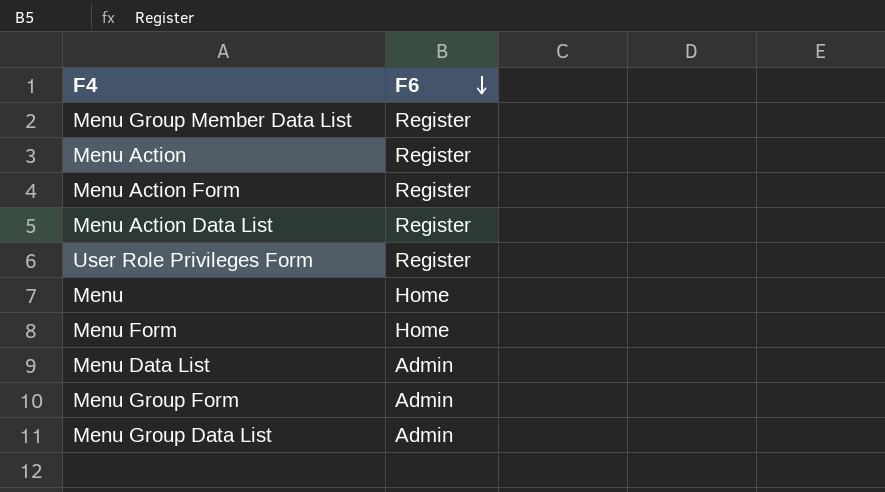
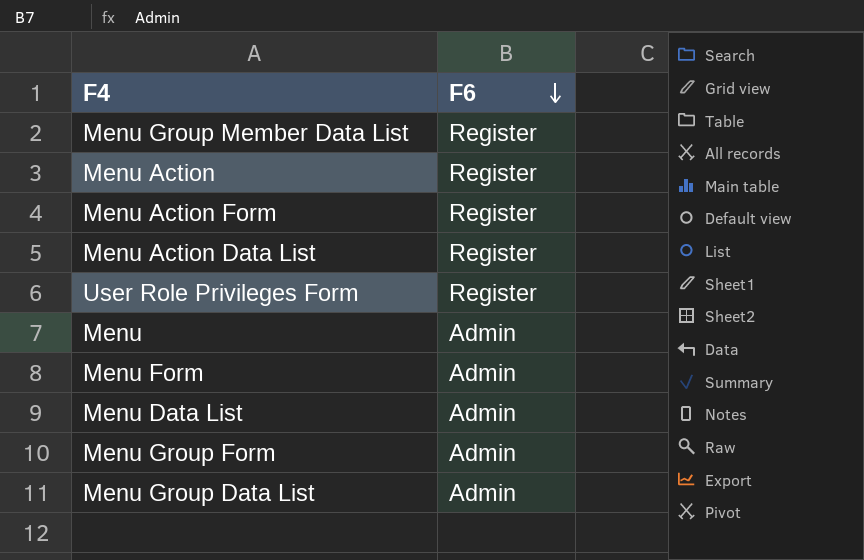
Menu | F6: Home -> Admin
Menu Form | F6: Home -> Admin

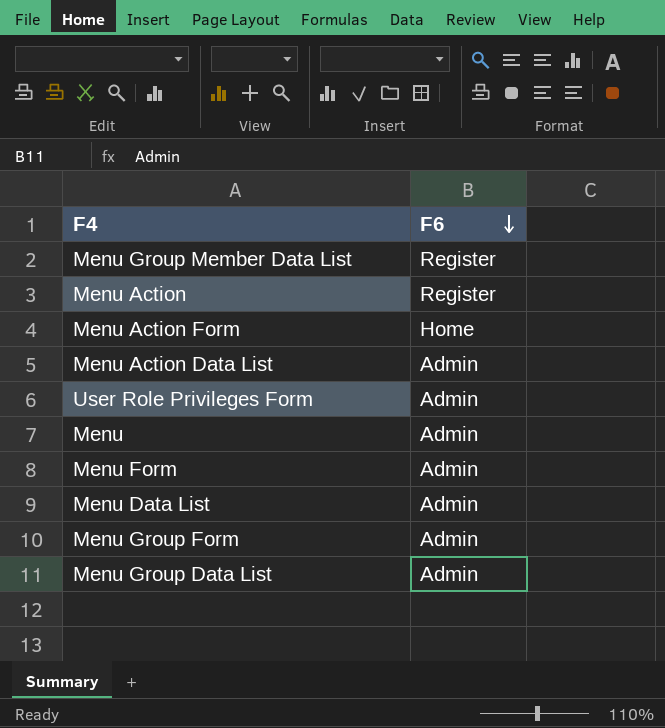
Menu Action Form | F6: Register -> Home
Menu Action Data List | F6: Register -> Admin
User Role Privileges Form | F6: Register -> Admin

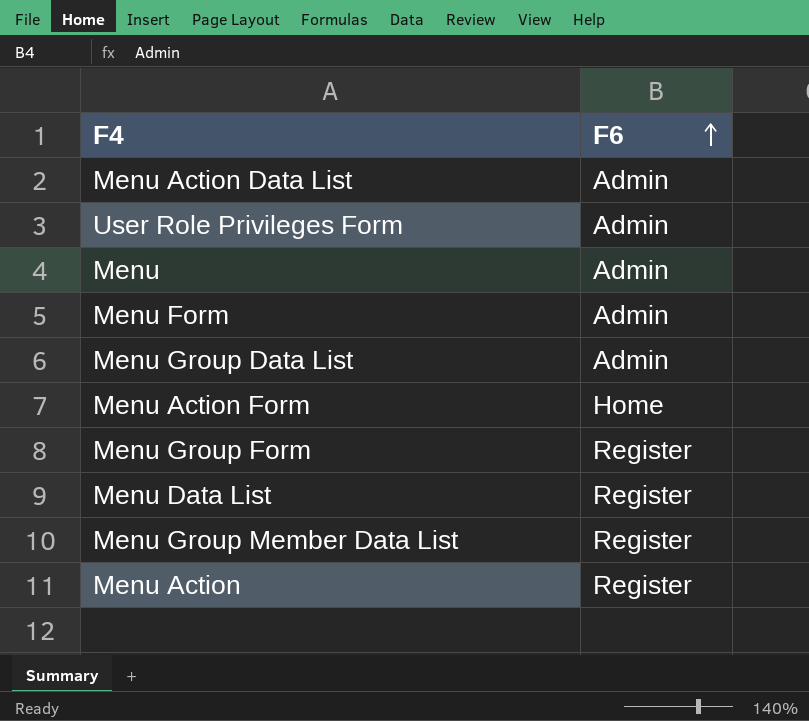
row order: F6 descending -> F6 ascending
Menu Group Form | F6: Admin -> Register
Menu Data List | F6: Admin -> Register

